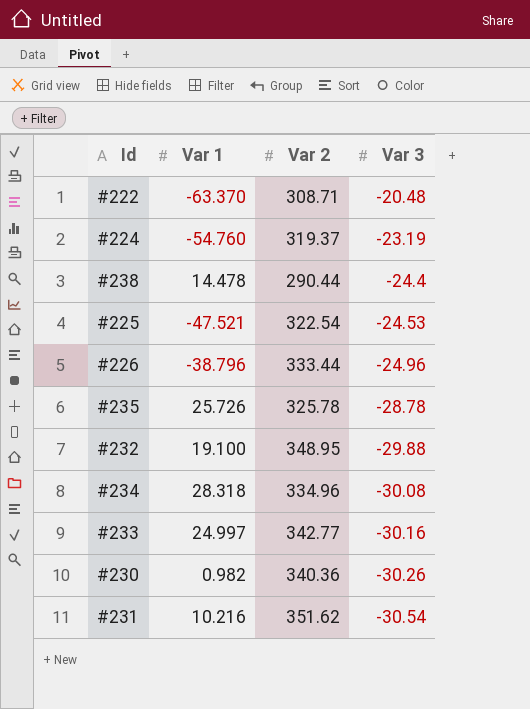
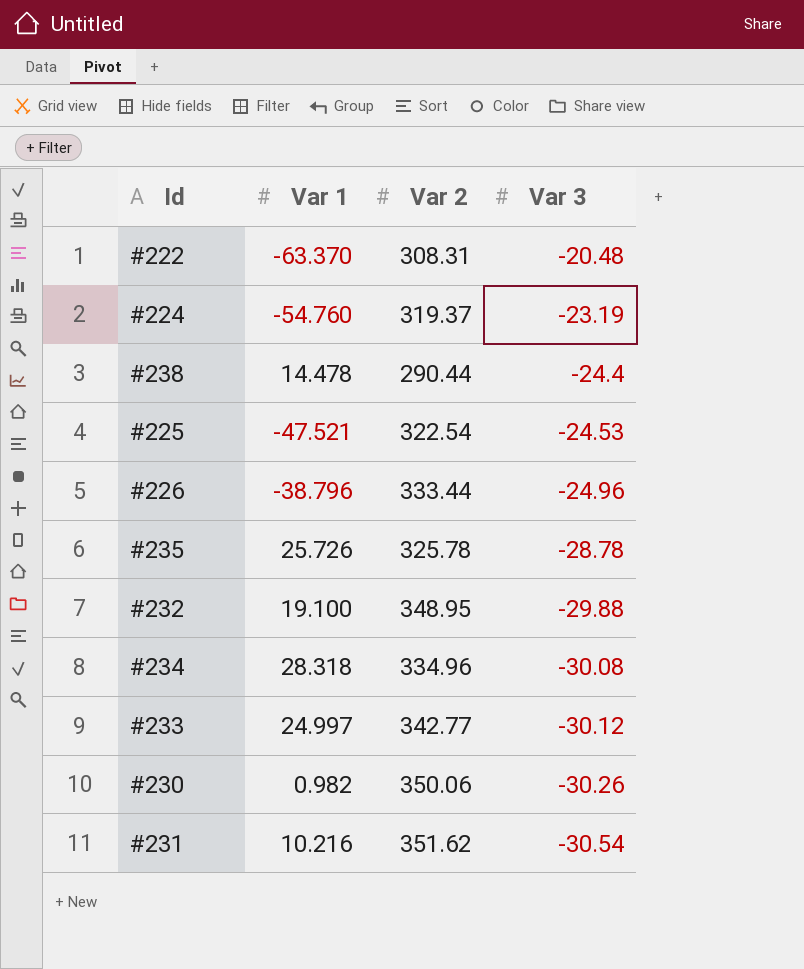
#222 | Var 2: 308.71 -> 308.31
#233 | Var 3: -30.16 -> -30.12
#230 | Var 2: 340.36 -> 350.06

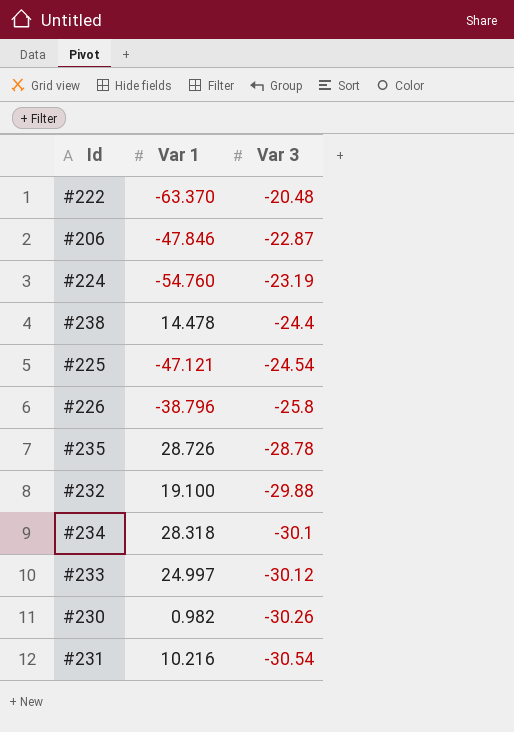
column Var 2 | position: 3 -> none
row #206: none -> -47.846 | -22.87
#225 | Var 1: -47.521 -> -47.121
#225 | Var 3: -24.53 -> -24.54
#226 | Var 3: -24.96 -> -25.8
#235 | Var 1: 25.726 -> 28.726
#234 | Var 3: -30.08 -> -30.1

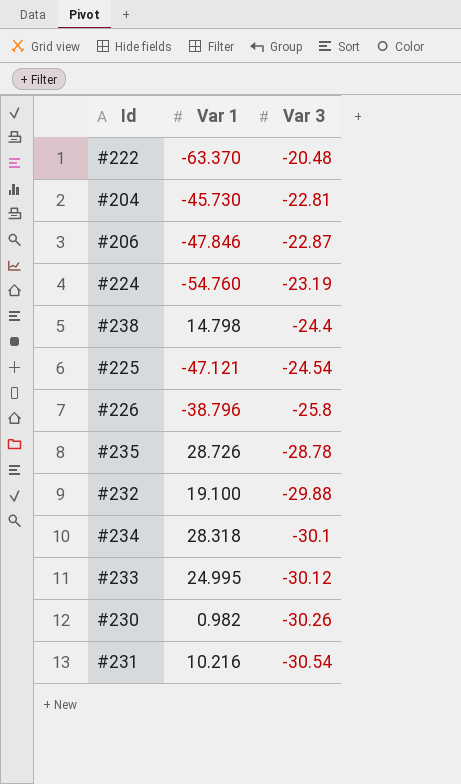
row #204: none -> -45.730 | -22.81
#238 | Var 1: 14.478 -> 14.798
#233 | Var 1: 24.997 -> 24.995

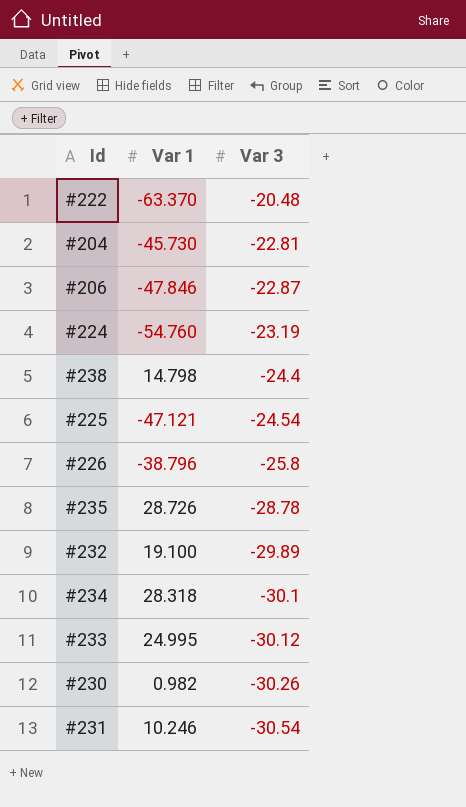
#232 | Var 3: -29.88 -> -29.89
#231 | Var 1: 10.216 -> 10.246

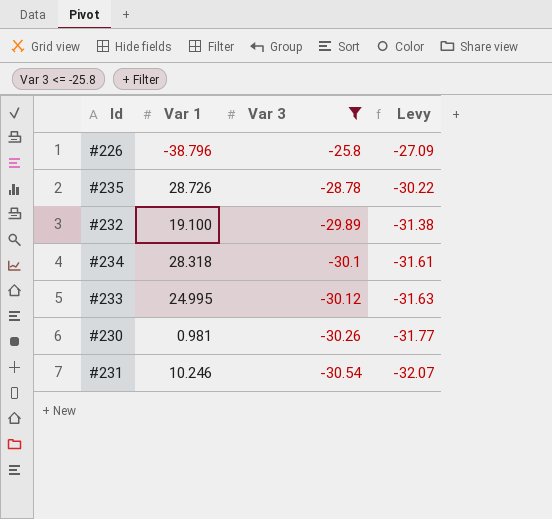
filter: none -> Var 3 <= -25.8
column Levy | formula: none -> [Var 3] * 1.05
#230 | Var 1: 0.982 -> 0.981

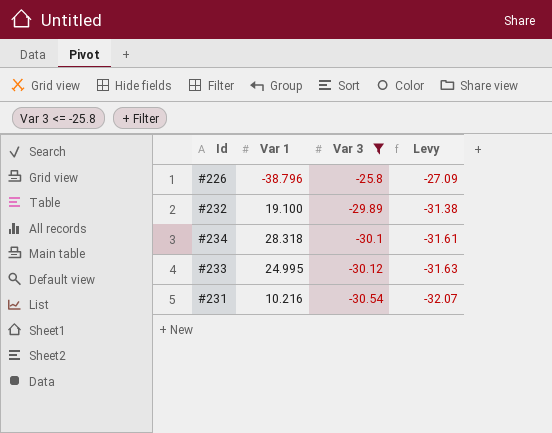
row #235: 28.726 | -28.78 | -30.22 -> none
row #230: 0.981 | -30.26 | -31.77 -> none
#231 | Var 1: 10.246 -> 10.216

